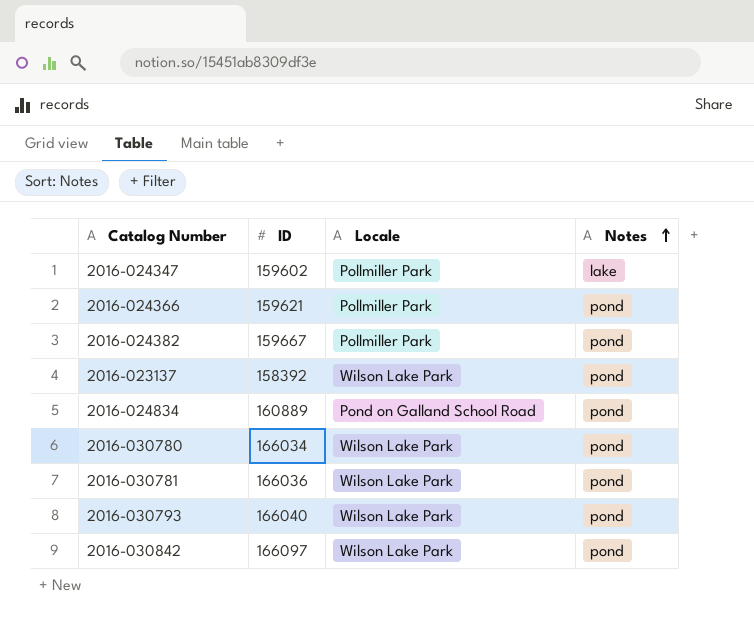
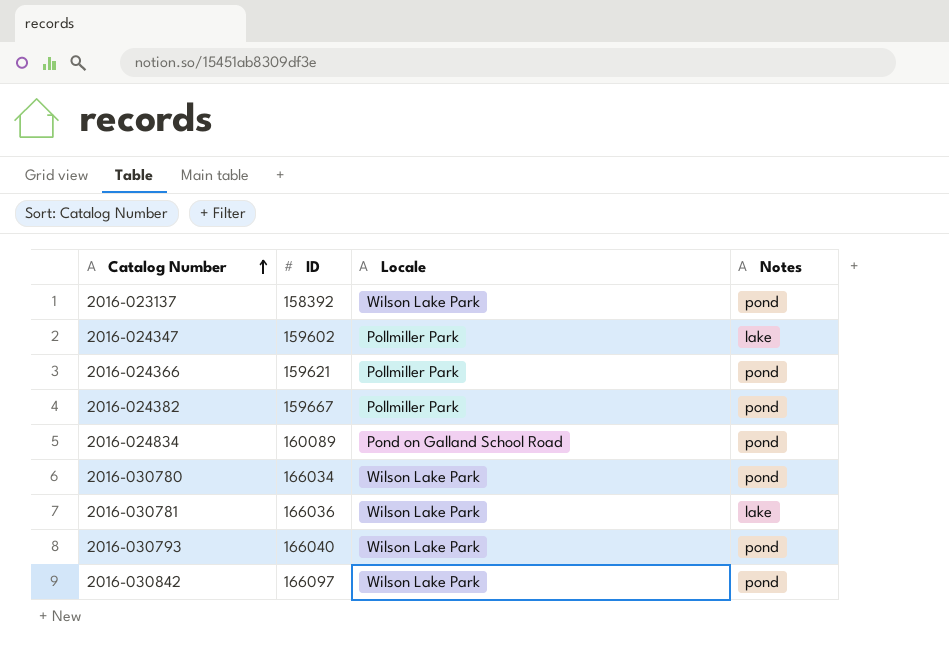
row order: Notes ascending -> Catalog Number ascending
2016-024834 | ID: 160889 -> 160089
2016-030781 | Notes: pond -> lake

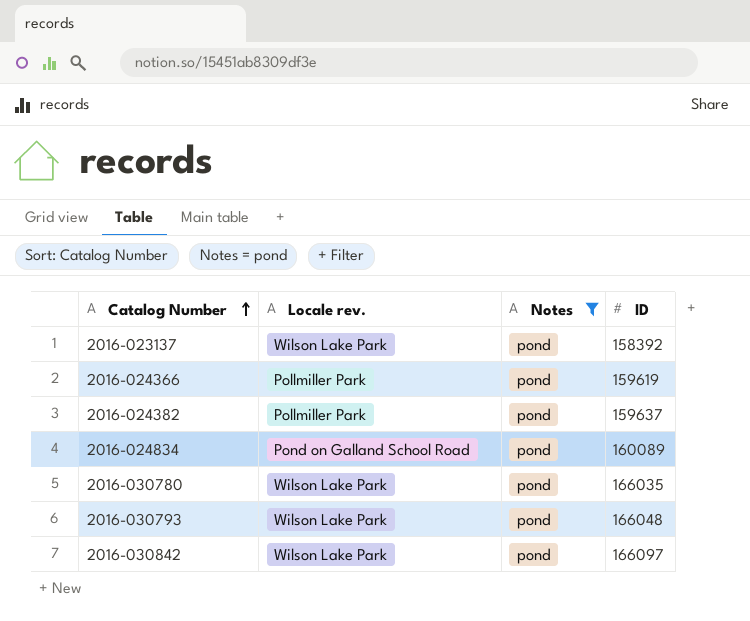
filter: none -> Notes = pond
column name: Locale -> Locale rev.
column ID | position: 2 -> 4
2016-024366 | ID: 159621 -> 159619
2016-024382 | ID: 159667 -> 159637
2016-030780 | ID: 166034 -> 166035
2016-030793 | ID: 166040 -> 166048

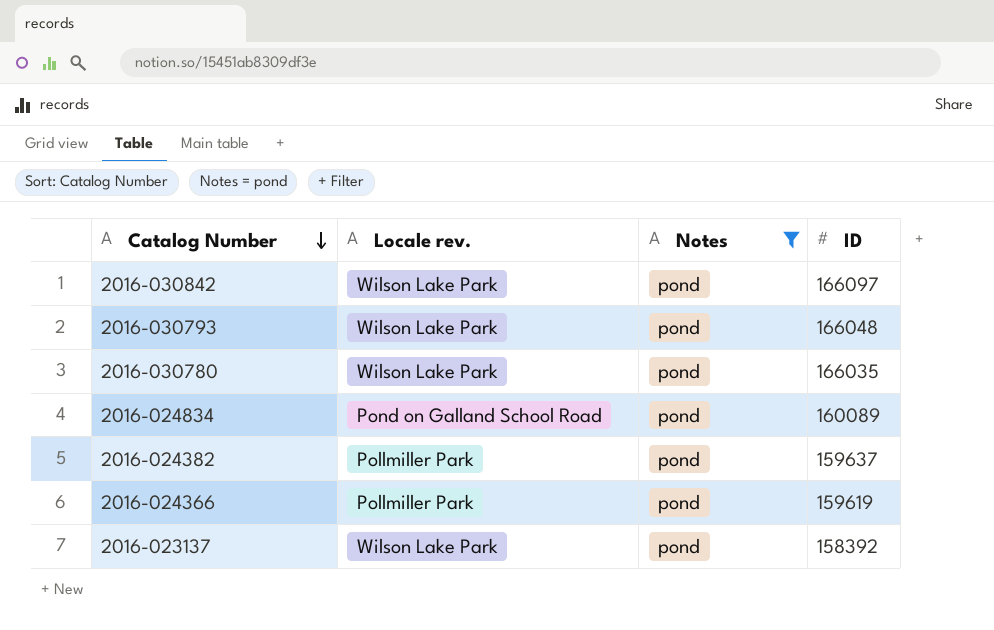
row order: Catalog Number ascending -> Catalog Number descending

